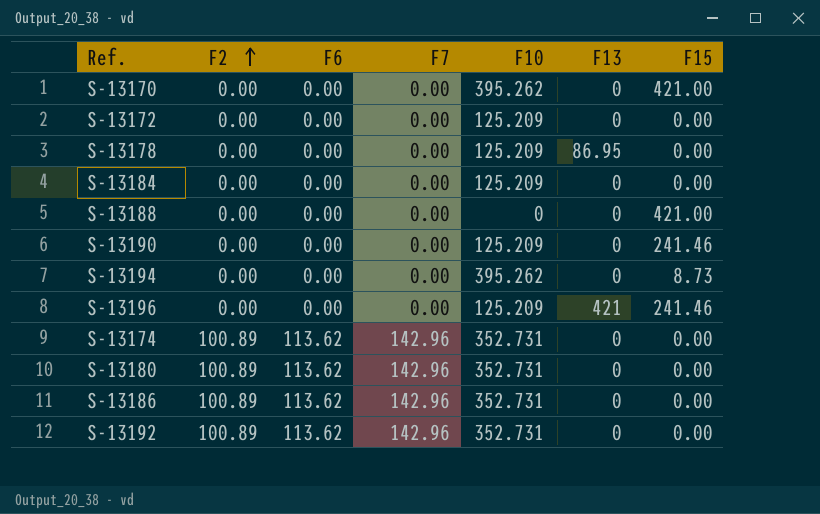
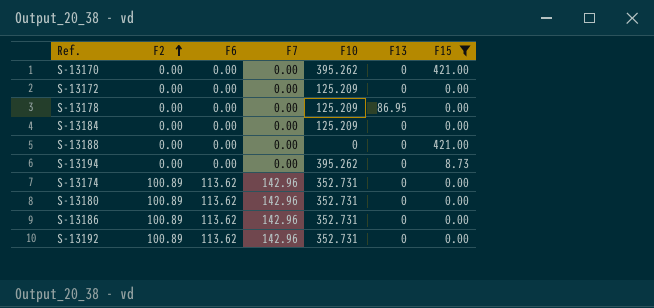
filter: none -> F15 != 241.46

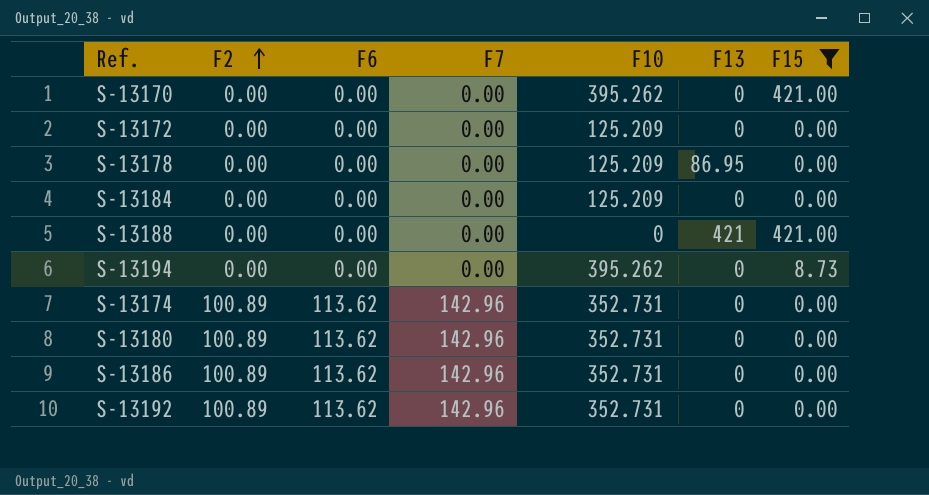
S-13188 | F13: 0 -> 421

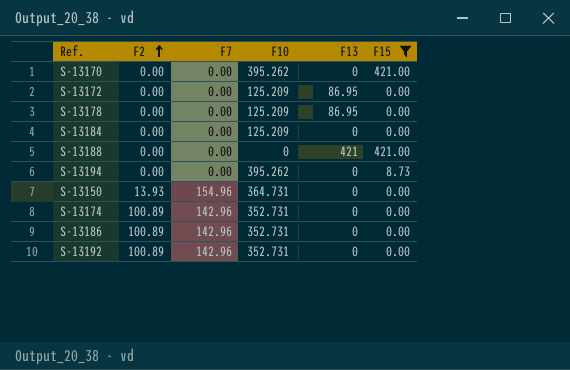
column F6 | position: 3 -> none
row S-13180: 100.89 | 113.62 | 142.96 | 352.731 | 0 | 0.00 -> none
S-13172 | F13: 0 -> 86.95
row S-13150: none -> 13.93 | 154.96 | 364.731 | 0 | 0.00

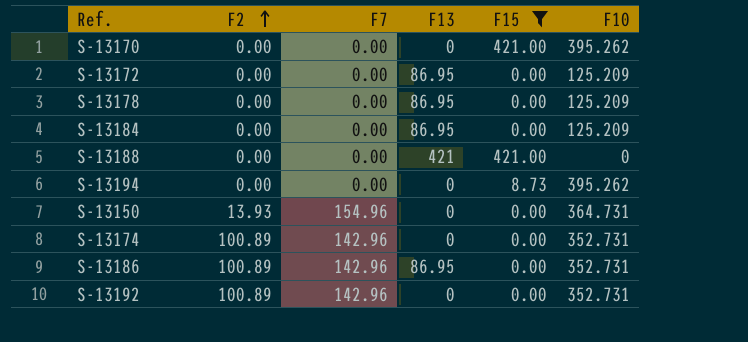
column F10 | position: 4 -> 6
S-13184 | F13: 0 -> 86.95
S-13186 | F13: 0 -> 86.95

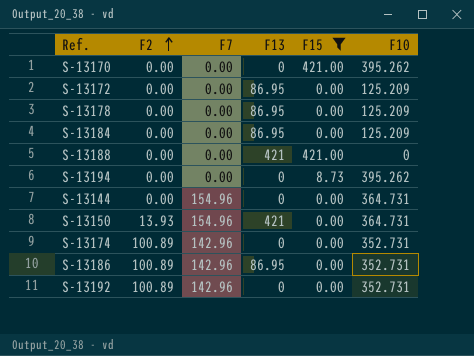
row S-13144: none -> 0.00 | 154.96 | 0 | 0.00 | 364.731
S-13150 | F13: 0 -> 421

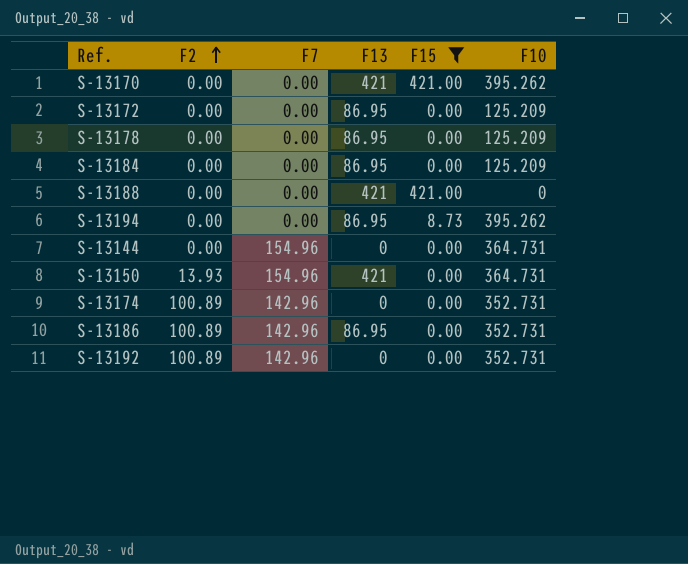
S-13170 | F13: 0 -> 421
S-13194 | F13: 0 -> 86.95

